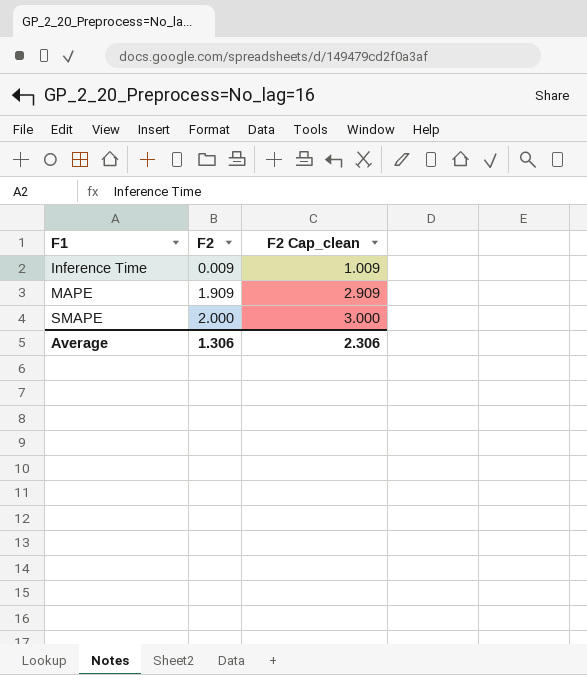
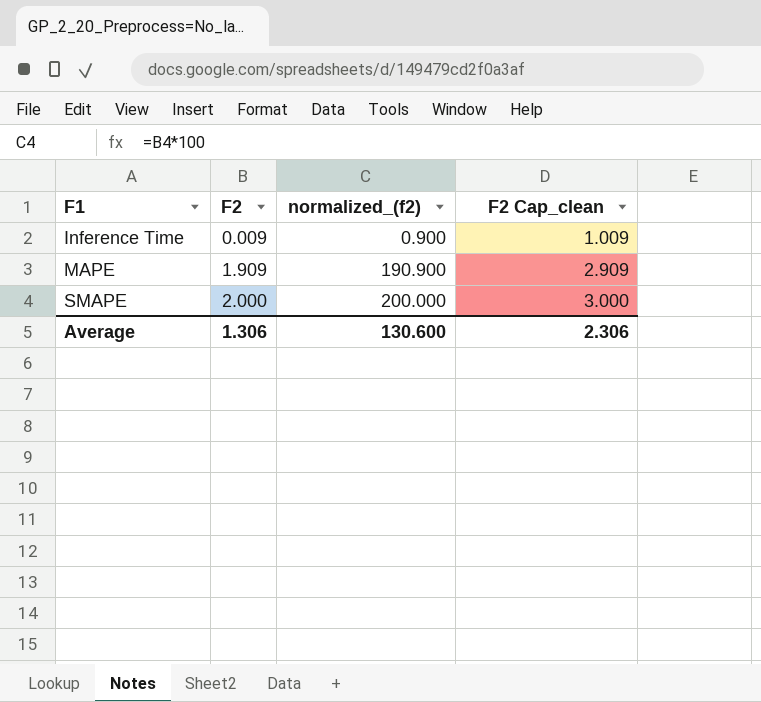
column normalized_(f2) | formula: none -> [F2] * 100

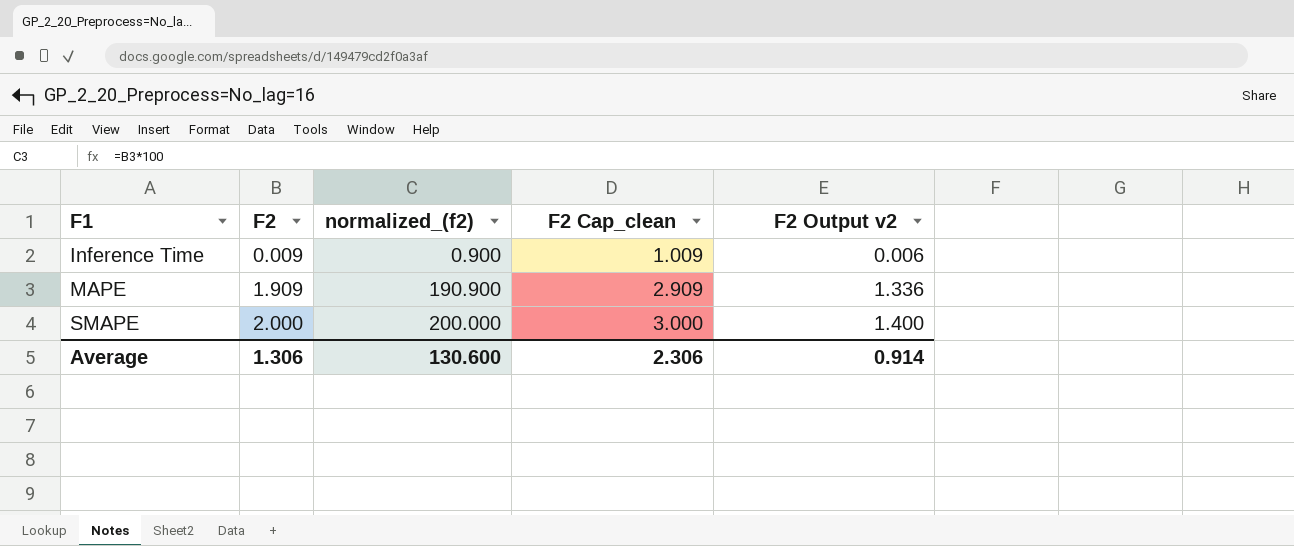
column F2 Output v2 | formula: none -> [F2] * 0.7

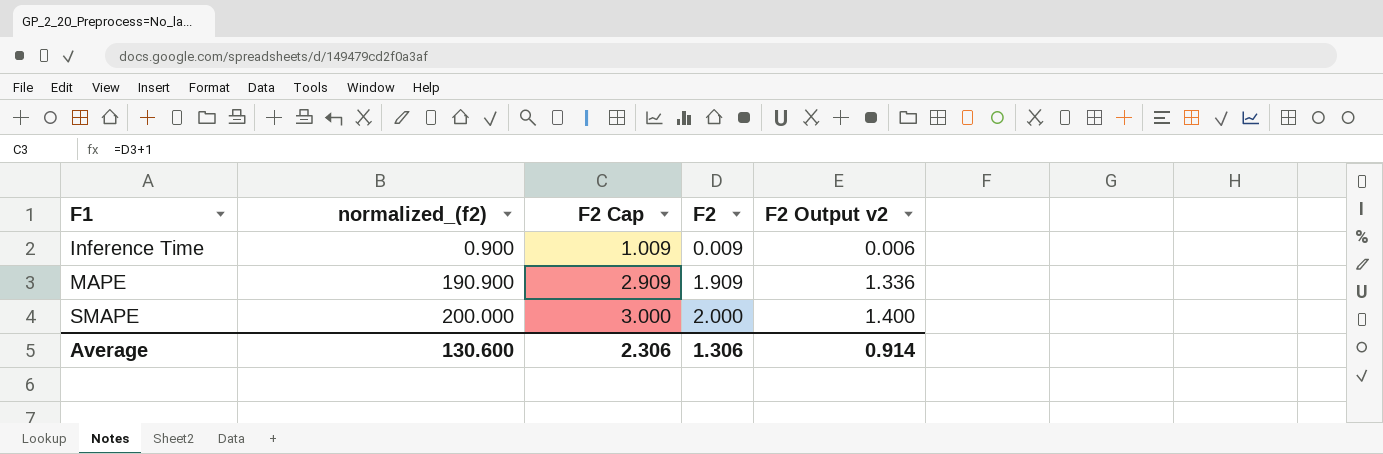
column name: F2 Cap_clean -> F2 Cap
column F2 | position: 2 -> 4

